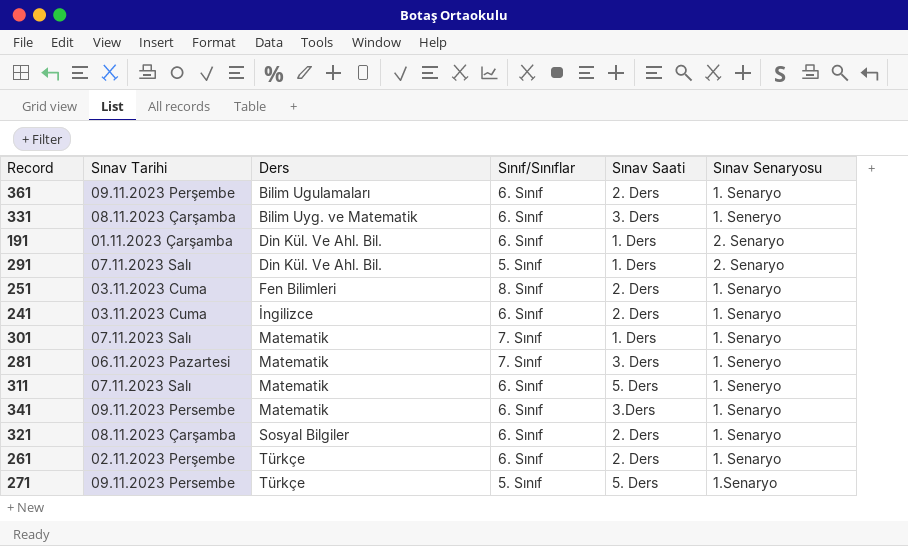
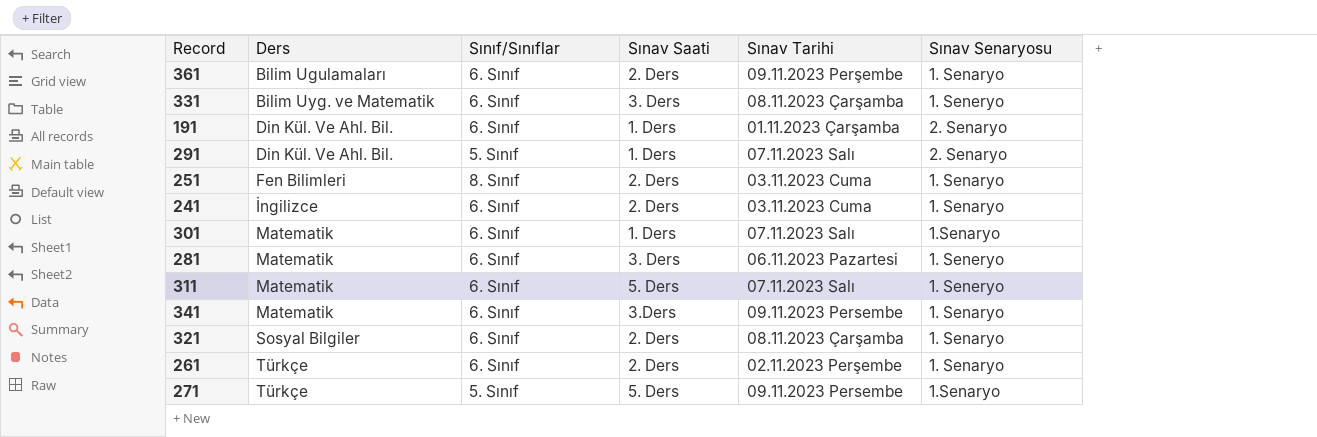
column Sınav Tarihi | position: 2 -> 5
301 | Sınıf/Sınıflar: 7. Sınıf -> 6. Sınıf
301 | Sınav Senaryosu: 1. Senaryo -> 1.Senaryo
281 | Sınıf/Sınıflar: 7. Sınıf -> 6. Sınıf

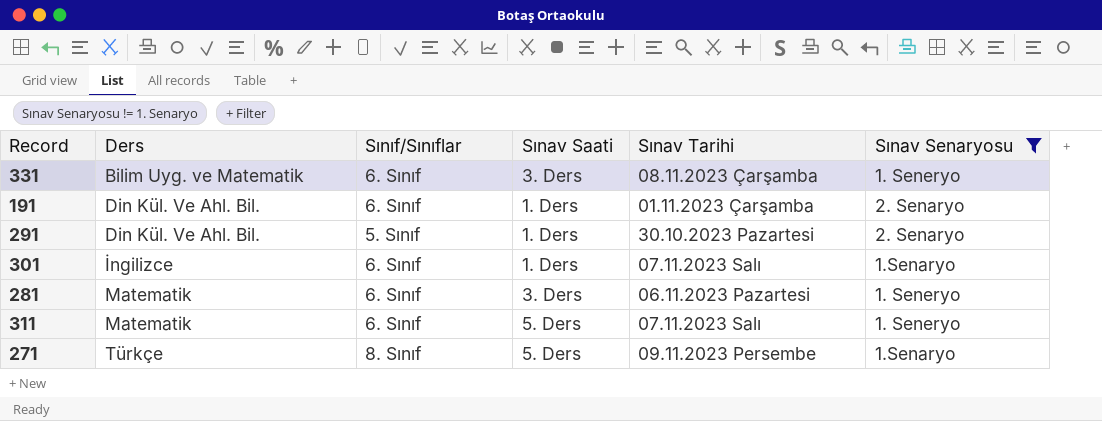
filter: none -> Sınav Senaryosu != 1. Senaryo
291 | Sınav Tarihi: 07.11.2023 Salı -> 30.10.2023 Pazartesi
301 | Ders: Matematik -> İngilizce
271 | Sınıf/Sınıflar: 5. Sınıf -> 8. Sınıf

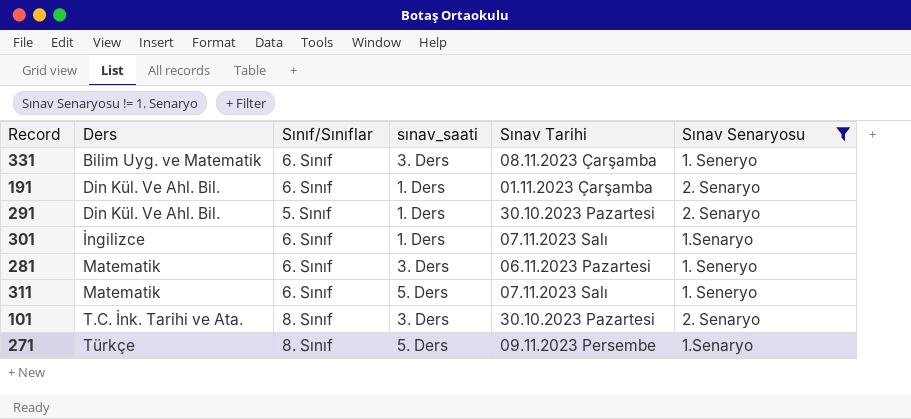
column name: Sınav Saati -> sınav_saati
row 101: none -> T.C. İnk. Tarihi ve Ata. | 8. Sınıf | 3. Ders | 30.10.2023 Pazartesi | 2. Senaryo

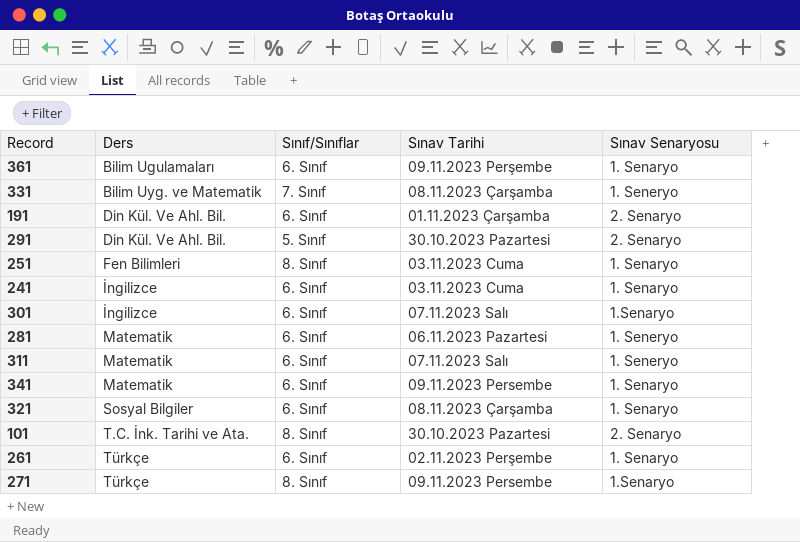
filter: Sınav Senaryosu != 1. Senaryo -> none
column sınav_saati | position: 4 -> none
331 | Sınıf/Sınıflar: 6. Sınıf -> 7. Sınıf

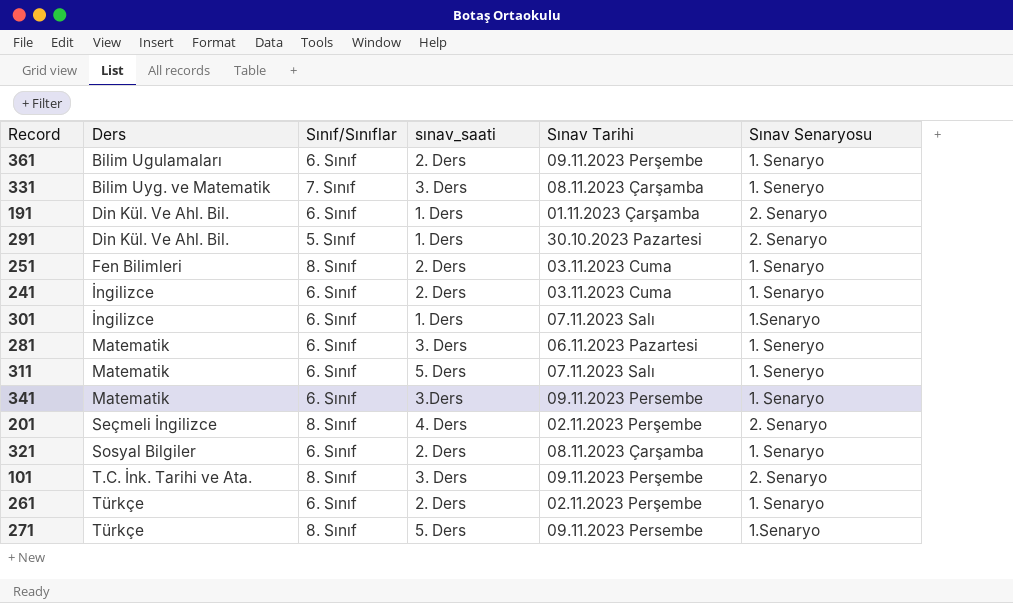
column sınav_saati | position: none -> 4
row 201: none -> Seçmeli İngilizce | 8. Sınıf | 4. Ders | 02.11.2023 Perşembe | 2. Senaryo
101 | Sınav Tarihi: 30.10.2023 Pazartesi -> 09.11.2023 Perşembe

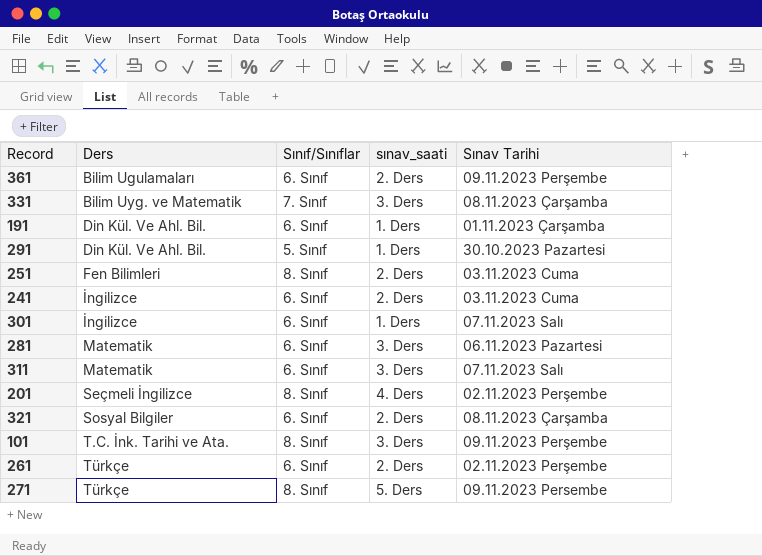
column Sınav Senaryosu | position: 6 -> none
row 341: Matematik | 6. Sınıf | 3.Ders | 09.11.2023 Persembe | 1. Senaryo -> none
311 | sınav_saati: 5. Ders -> 3. Ders

